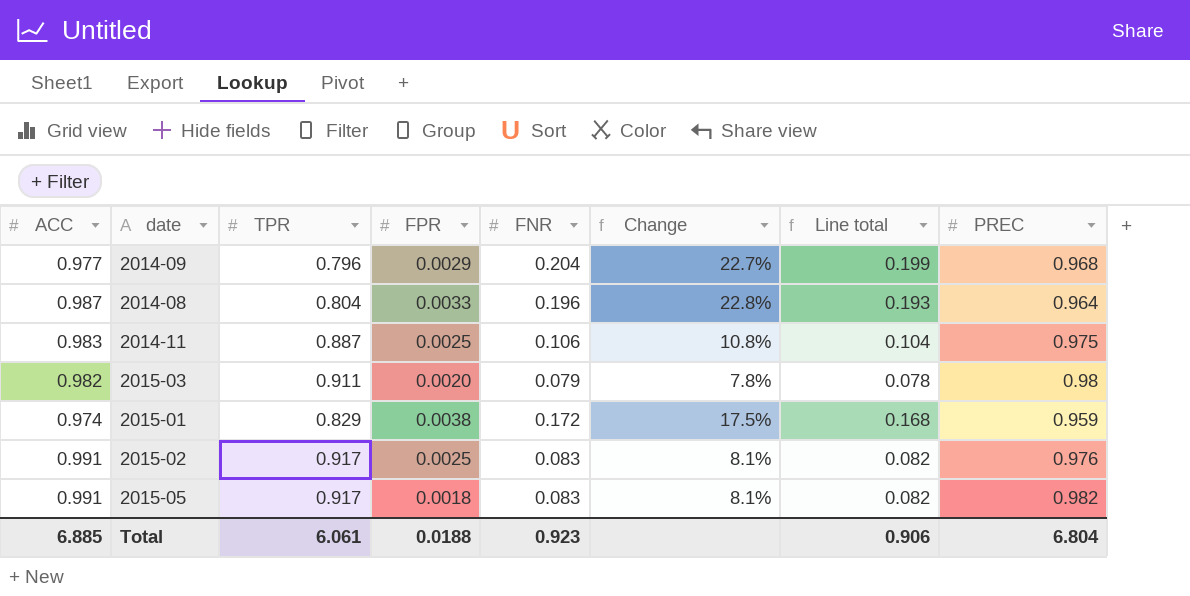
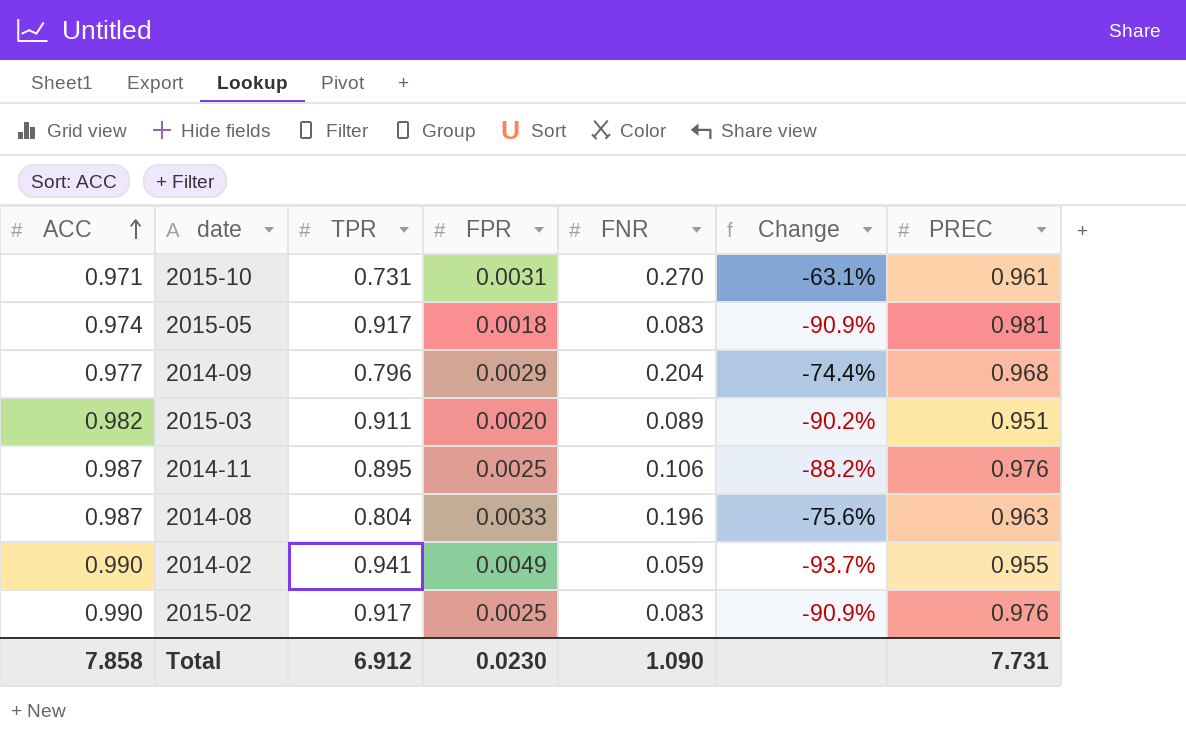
row order: none -> ACC ascending
column Line total | formula: [ACC] * [FNR] -> none
column Change | formula: ([ACC] - [TPR]) / [TPR] -> ([FNR] - [TPR]) / [TPR]
row 2015-01: 0.974 | 0.829 | 0.0038 | 0.172 | 17.5% | 0.168 | 0.959 -> none
row 2015-10: none -> 0.971 | 0.731 | 0.0031 | 0.270 | -63.1% | 0.961
2015-05 | ACC: 0.991 -> 0.974
2015-05 | PREC: 0.982 -> 0.981
2015-03 | FNR: 0.079 -> 0.089
2015-03 | PREC: 0.98 -> 0.951
2014-11 | ACC: 0.983 -> 0.987
2014-11 | TPR: 0.887 -> 0.895
2014-11 | PREC: 0.975 -> 0.976
2014-08 | PREC: 0.964 -> 0.963
row 2014-02: none -> 0.990 | 0.941 | 0.0049 | 0.059 | -93.7% | 0.955
2015-02 | ACC: 0.991 -> 0.990
Total | ACC: 6.885 -> 7.858
Total | TPR: 6.061 -> 6.912
Total | FPR: 0.0188 -> 0.0230
Total | FNR: 0.923 -> 1.090
Total | PREC: 6.804 -> 7.731

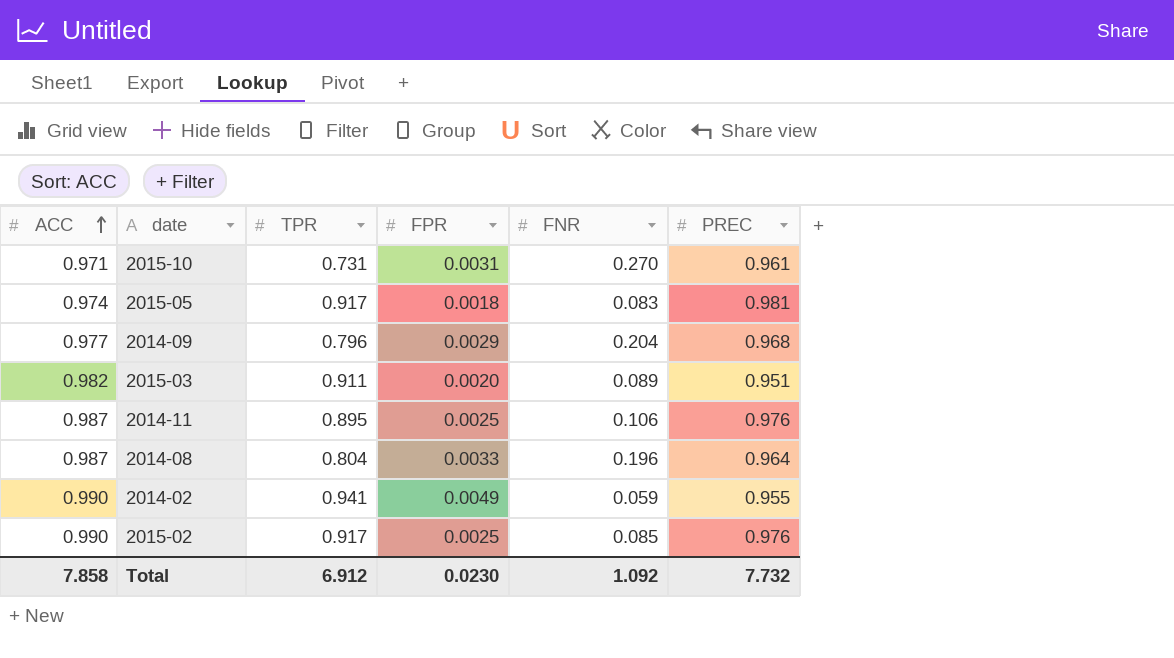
column Change | formula: ([FNR] - [TPR]) / [TPR] -> none
2014-08 | PREC: 0.963 -> 0.964
2015-02 | FNR: 0.083 -> 0.085
Total | FNR: 1.090 -> 1.092
Total | PREC: 7.731 -> 7.732

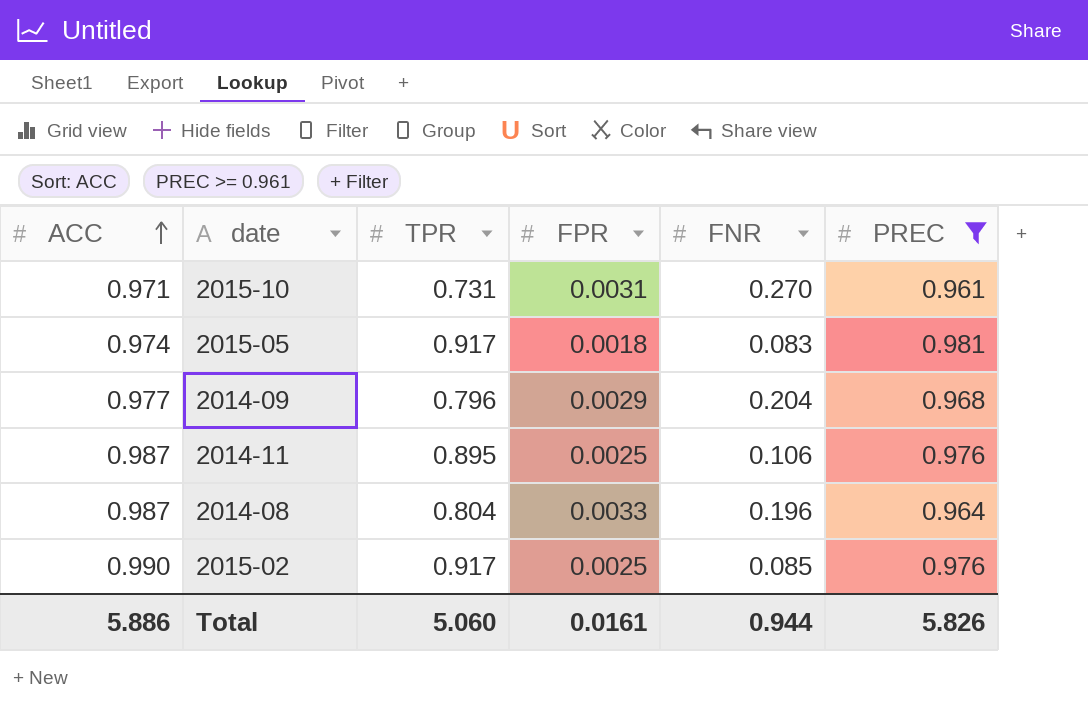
filter: none -> PREC >= 0.961
Total | ACC: 7.858 -> 5.886
Total | TPR: 6.912 -> 5.060
Total | FPR: 0.0230 -> 0.0161
Total | FNR: 1.092 -> 0.944
Total | PREC: 7.732 -> 5.826

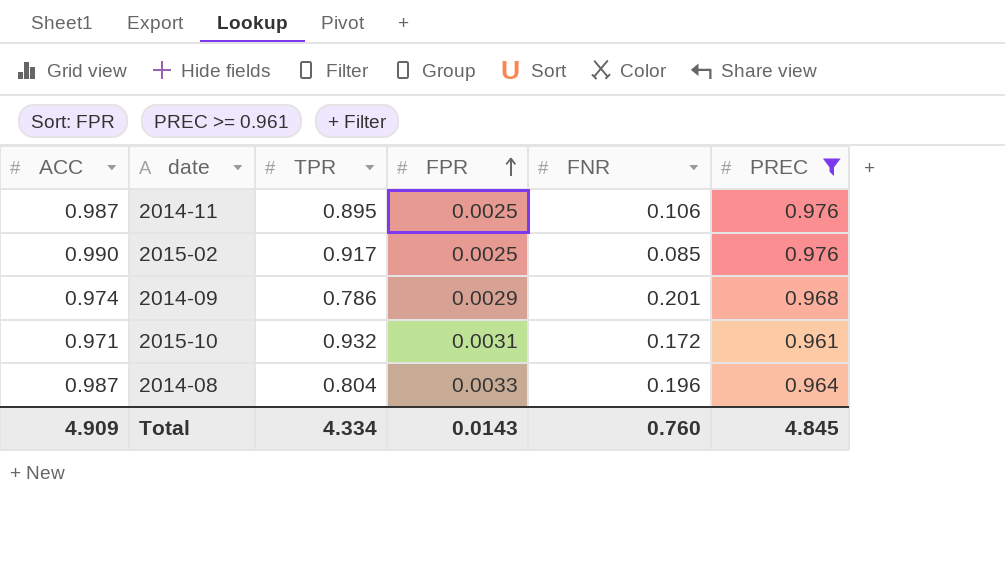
row order: ACC ascending -> FPR ascending
row 2015-05: 0.974 | 0.917 | 0.0018 | 0.083 | 0.981 -> none
2014-09 | ACC: 0.977 -> 0.974
2014-09 | TPR: 0.796 -> 0.786
2014-09 | FNR: 0.204 -> 0.201
2015-10 | TPR: 0.731 -> 0.932
2015-10 | FNR: 0.270 -> 0.172
Total | ACC: 5.886 -> 4.909
Total | TPR: 5.060 -> 4.334
Total | FPR: 0.0161 -> 0.0143
Total | FNR: 0.944 -> 0.760
Total | PREC: 5.826 -> 4.845

